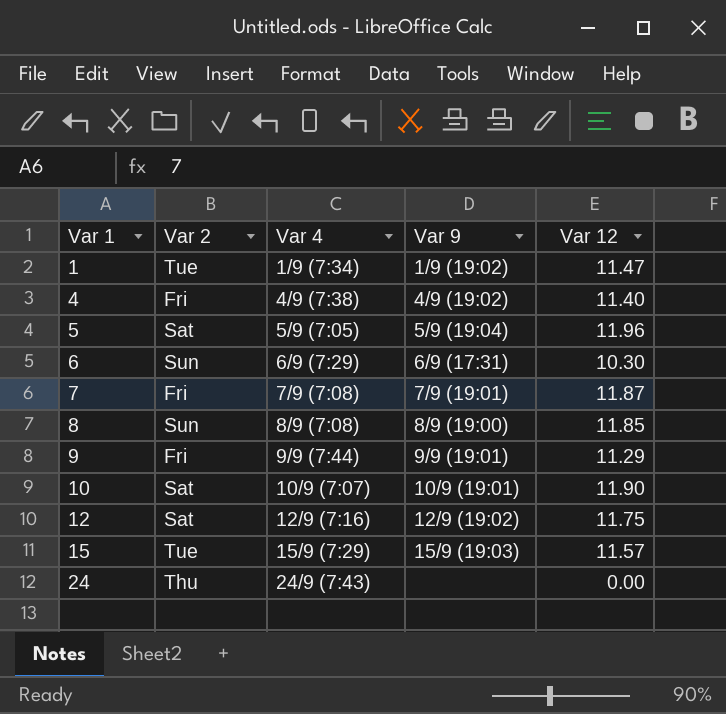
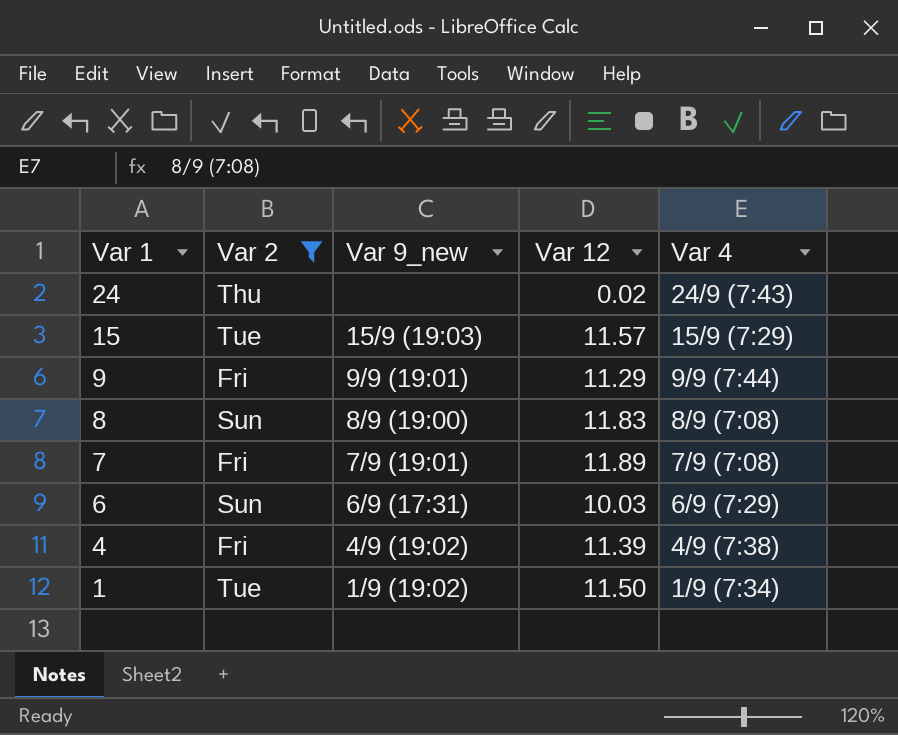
filter: none -> Var 2 != Sat
row order: Var 1 ascending -> Var 1 descending
column name: Var 9 -> Var 9_new
column Var 4 | position: 3 -> 5
24 | Var 12: 0.00 -> 0.02
8 | Var 12: 11.85 -> 11.83
7 | Var 12: 11.87 -> 11.89
6 | Var 12: 10.30 -> 10.03
4 | Var 12: 11.40 -> 11.39
1 | Var 12: 11.47 -> 11.50

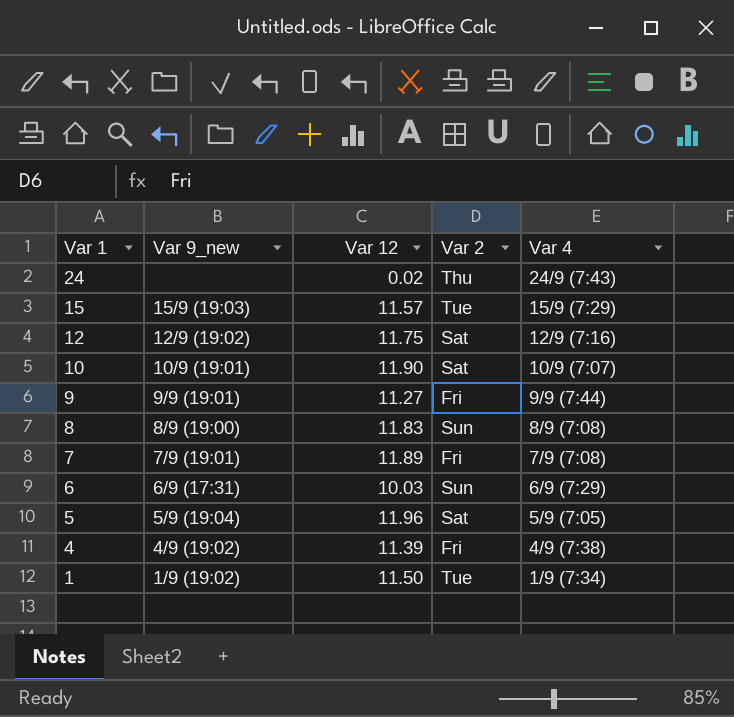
filter: Var 2 != Sat -> none
column Var 2 | position: 2 -> 4
9 | Var 12: 11.29 -> 11.27

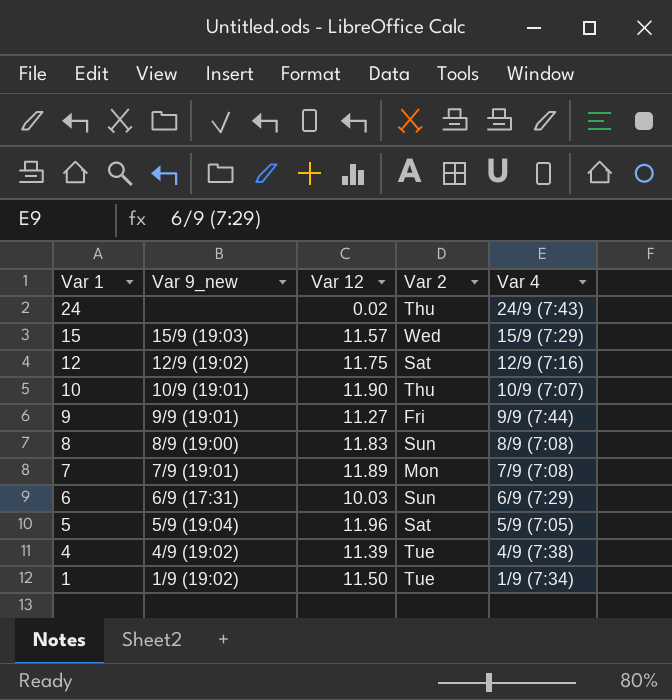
15 | Var 2: Tue -> Wed
10 | Var 2: Sat -> Thu
7 | Var 2: Fri -> Mon
4 | Var 2: Fri -> Tue

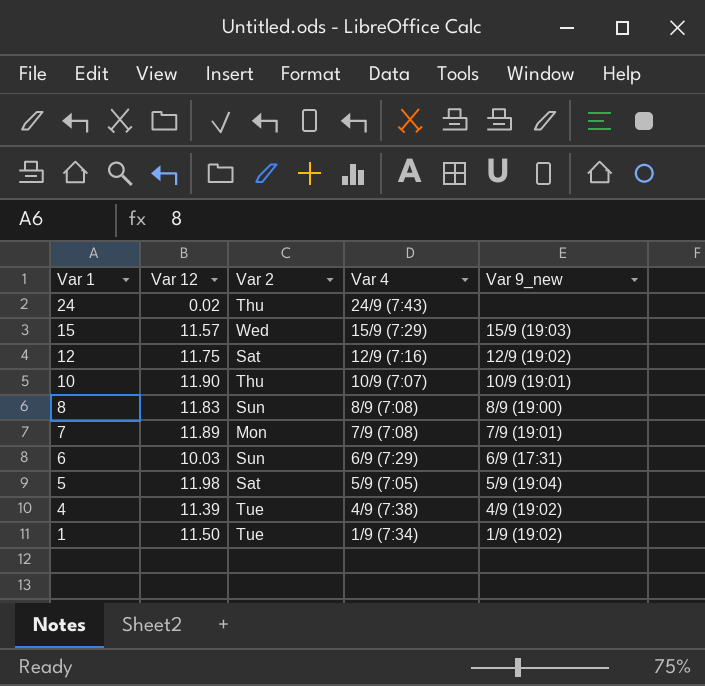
column Var 9_new | position: 2 -> 5
row 9: 9/9 (19:01) | 11.27 | Fri | 9/9 (7:44) -> none
5 | Var 12: 11.96 -> 11.98

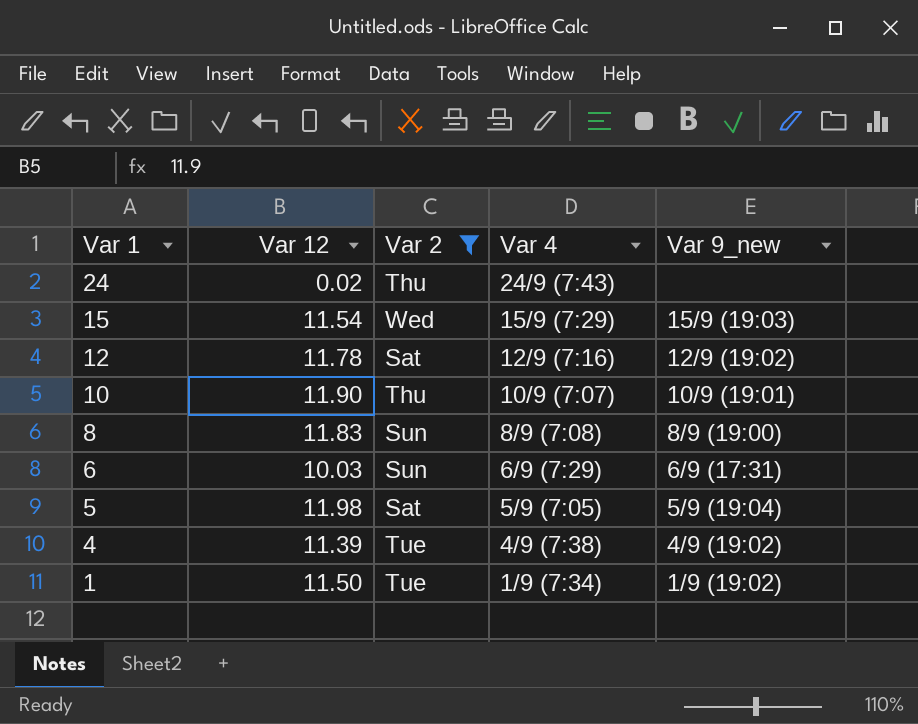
filter: none -> Var 2 != Mon
15 | Var 12: 11.57 -> 11.54
12 | Var 12: 11.75 -> 11.78

